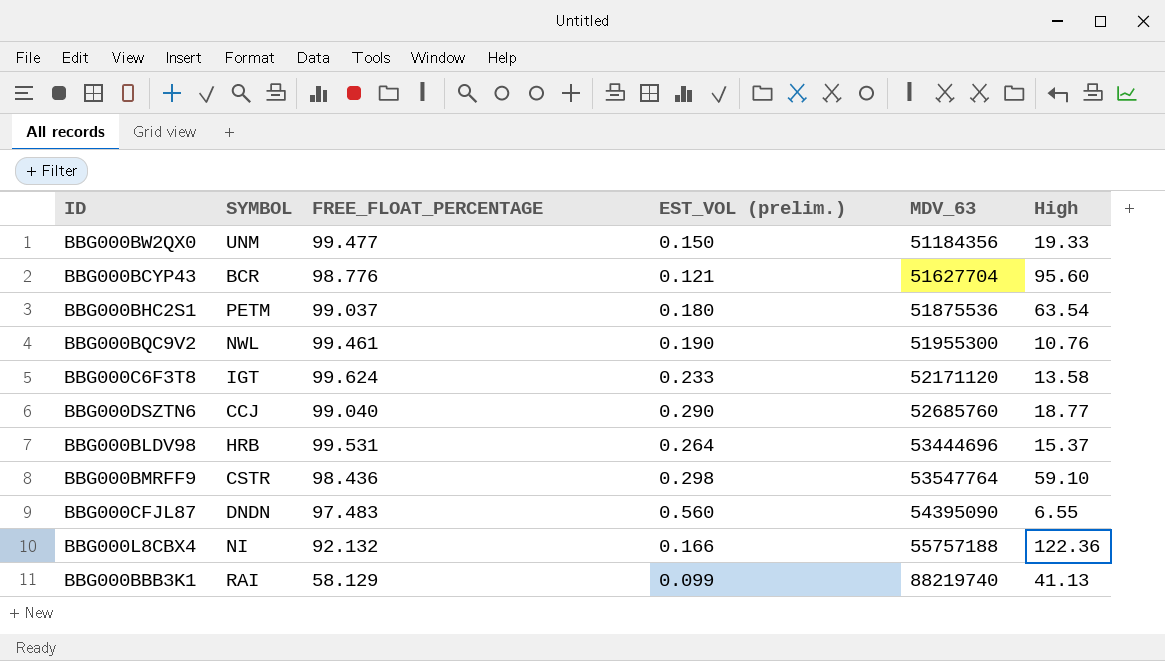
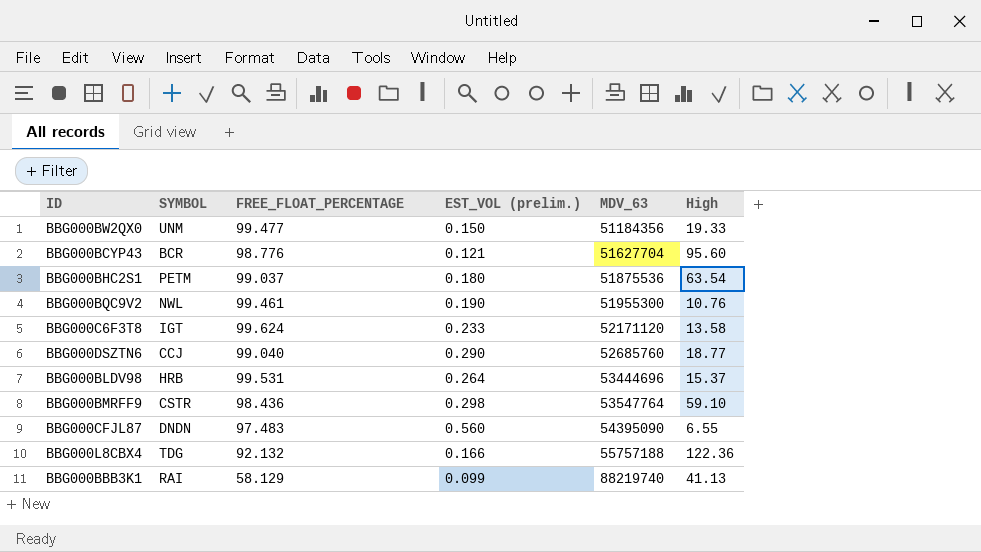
BBG000L8CBX4 | SYMBOL: NI -> TDG

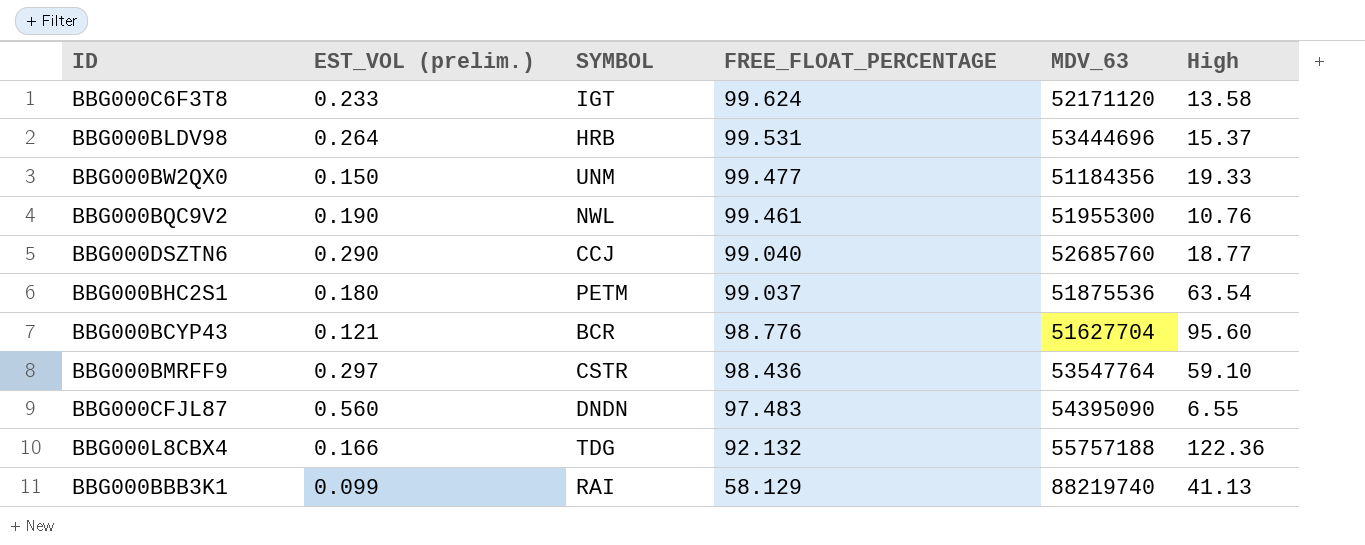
row order: MDV_63 ascending -> FREE_FLOAT_PERCENTAGE descending
column EST_VOL (prelim.) | position: 4 -> 2
BBG000BMRFF9 | EST_VOL (prelim.): 0.298 -> 0.297

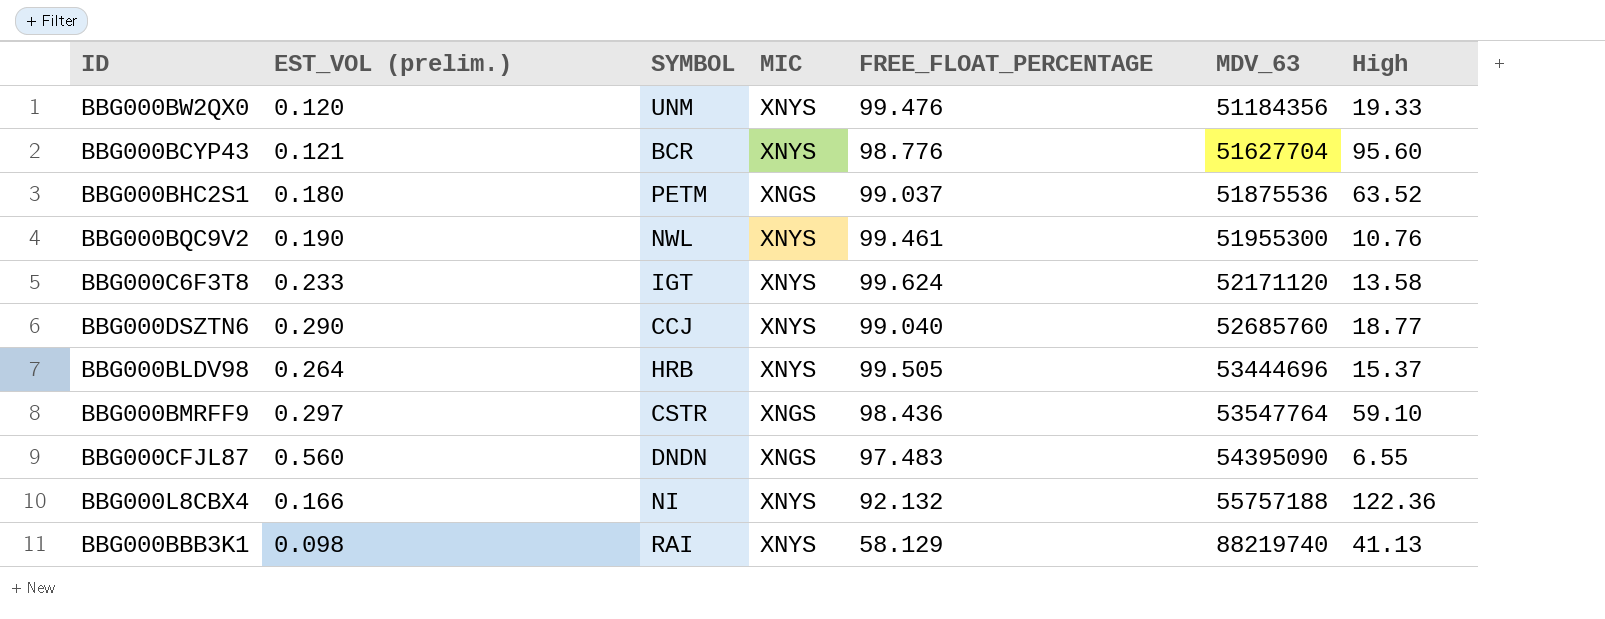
row order: FREE_FLOAT_PERCENTAGE descending -> MDV_63 ascending
column MIC | position: none -> 4
BBG000BW2QX0 | EST_VOL (prelim.): 0.150 -> 0.120
BBG000BW2QX0 | FREE_FLOAT_PERCENTAGE: 99.477 -> 99.476
BBG000BHC2S1 | High: 63.54 -> 63.52
BBG000BLDV98 | FREE_FLOAT_PERCENTAGE: 99.531 -> 99.505
BBG000L8CBX4 | SYMBOL: TDG -> NI
BBG000BBB3K1 | EST_VOL (prelim.): 0.099 -> 0.098

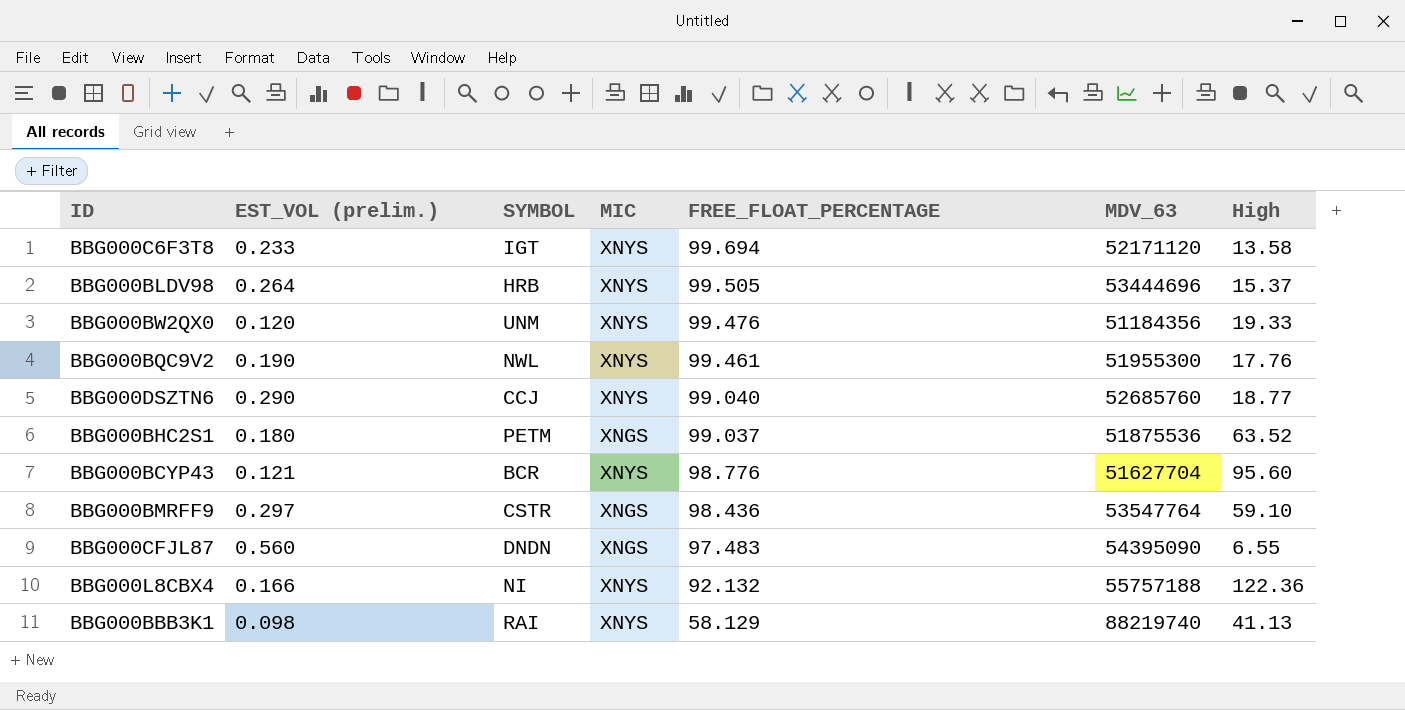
row order: MDV_63 ascending -> FREE_FLOAT_PERCENTAGE descending
BBG000C6F3T8 | FREE_FLOAT_PERCENTAGE: 99.624 -> 99.694
BBG000BQC9V2 | High: 10.76 -> 17.76

